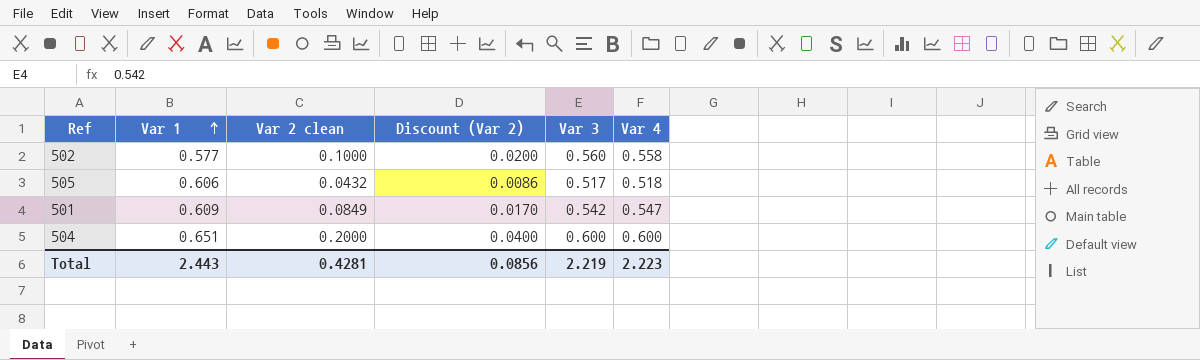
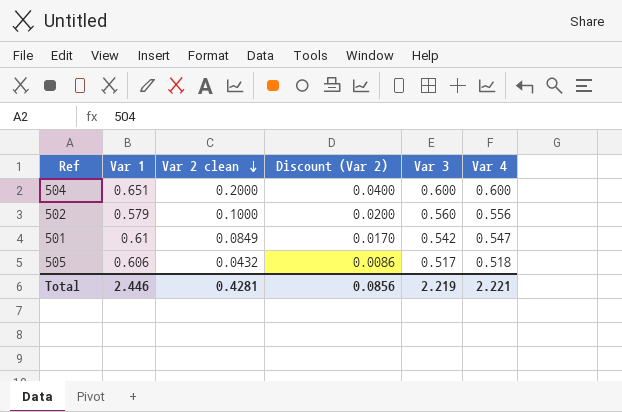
row order: Var 1 ascending -> Var 2 clean descending
502 | Var 1: 0.577 -> 0.579
502 | Var 4: 0.558 -> 0.556
501 | Var 1: 0.609 -> 0.61
Total | Var 1: 2.443 -> 2.446
Total | Var 4: 2.223 -> 2.221

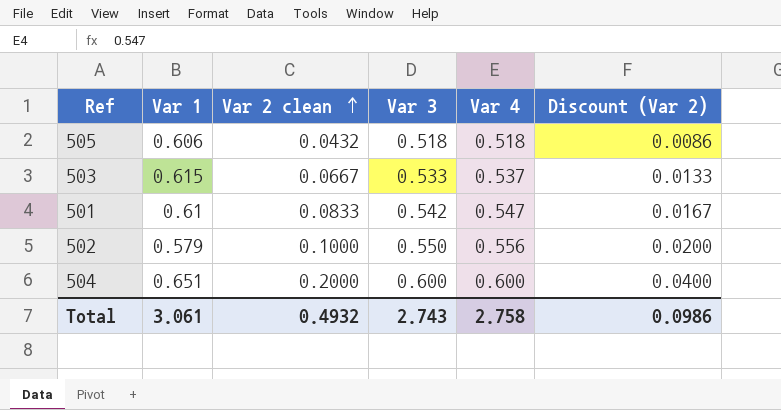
row order: Var 2 clean descending -> Var 2 clean ascending
column Discount (Var 2) | position: 4 -> 6
505 | Var 3: 0.517 -> 0.518
row 503: none -> 0.615 | 0.0667 | 0.533 | 0.537 | 0.0133
501 | Var 2 clean: 0.0849 -> 0.0833
501 | Discount (Var 2): 0.0170 -> 0.0167
502 | Var 3: 0.560 -> 0.550
Total | Var 1: 2.446 -> 3.061
Total | Var 2 clean: 0.4281 -> 0.4932
Total | Var 3: 2.219 -> 2.743
Total | Var 4: 2.221 -> 2.758
Total | Discount (Var 2): 0.0856 -> 0.0986

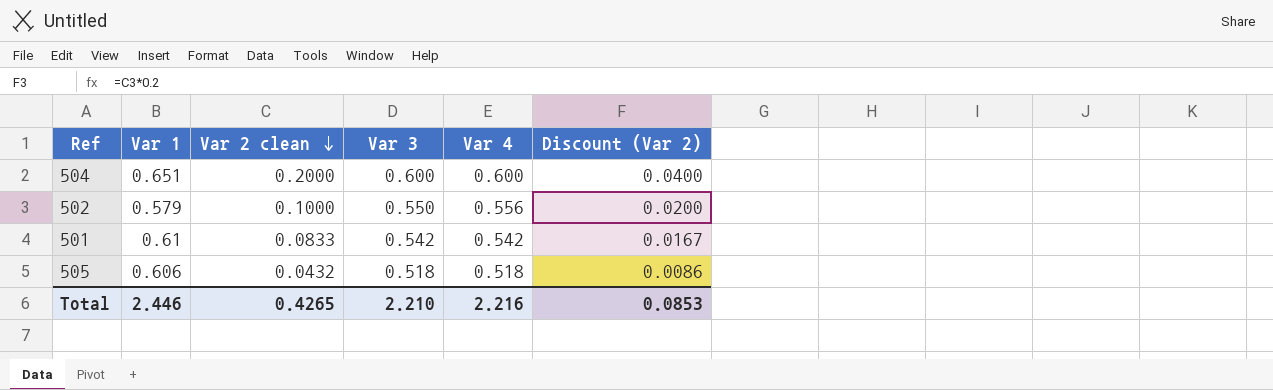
row order: Var 2 clean ascending -> Var 2 clean descending
row 503: 0.615 | 0.0667 | 0.533 | 0.537 | 0.0133 -> none
501 | Var 4: 0.547 -> 0.542
Total | Var 1: 3.061 -> 2.446
Total | Var 2 clean: 0.4932 -> 0.4265
Total | Var 3: 2.743 -> 2.210
Total | Var 4: 2.758 -> 2.216
Total | Discount (Var 2): 0.0986 -> 0.0853

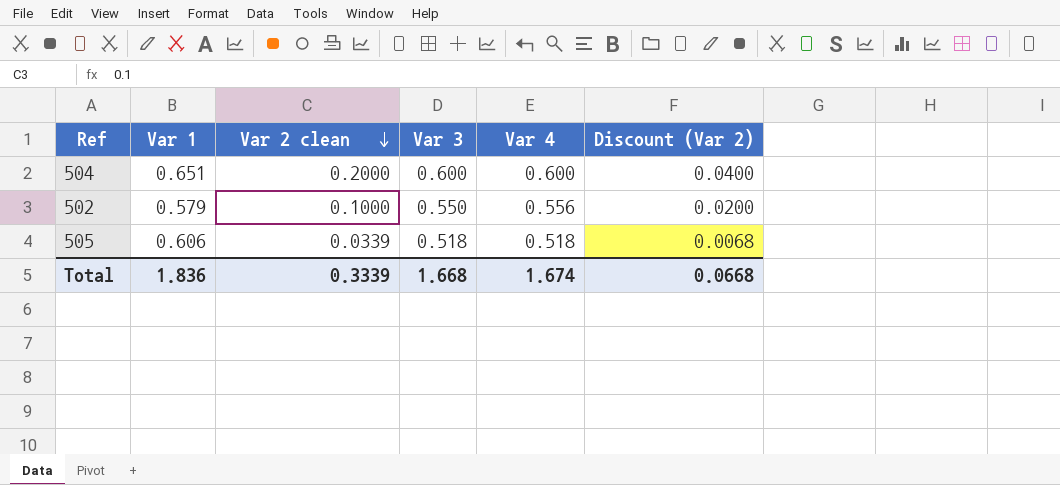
row 501: 0.61 | 0.0833 | 0.542 | 0.542 | 0.0167 -> none
505 | Var 2 clean: 0.0432 -> 0.0339
505 | Discount (Var 2): 0.0086 -> 0.0068
Total | Var 1: 2.446 -> 1.836
Total | Var 2 clean: 0.4265 -> 0.3339
Total | Var 3: 2.210 -> 1.668
Total | Var 4: 2.216 -> 1.674
Total | Discount (Var 2): 0.0853 -> 0.0668

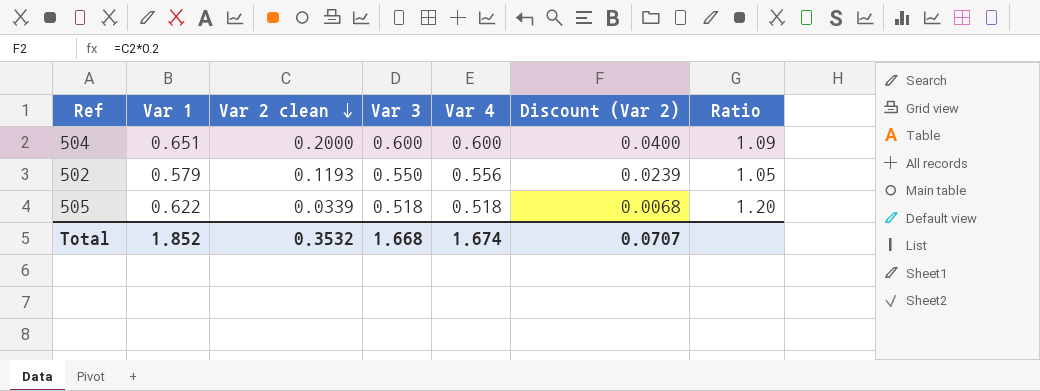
column Ratio | formula: none -> [Var 1] / [Var 3]
502 | Var 2 clean: 0.1000 -> 0.1193
502 | Discount (Var 2): 0.0200 -> 0.0239
505 | Var 1: 0.606 -> 0.622
Total | Var 1: 1.836 -> 1.852
Total | Var 2 clean: 0.3339 -> 0.3532
Total | Discount (Var 2): 0.0668 -> 0.0707

